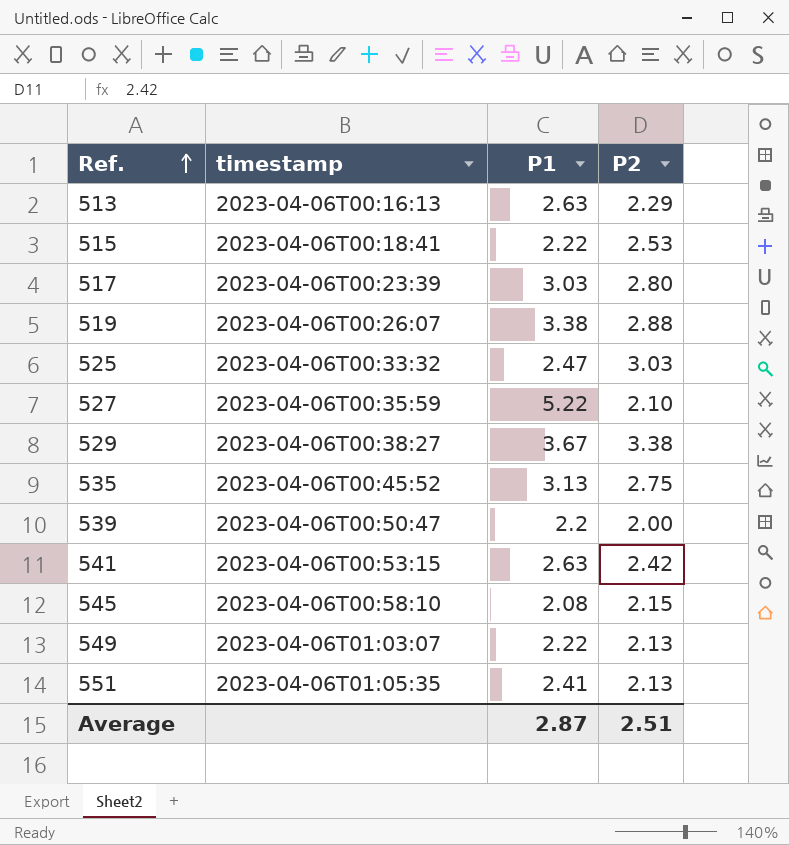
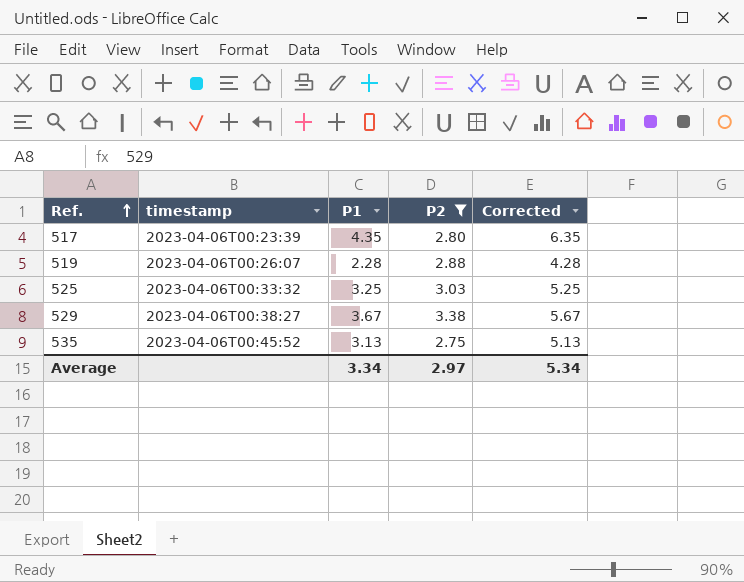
filter: none -> P2 >= 2.75
column Corrected | formula: none -> [P1] + 2
517 | P1: 3.03 -> 4.35
519 | P1: 3.38 -> 2.28
525 | P1: 2.47 -> 3.25
Average | P1: 2.87 -> 3.34
Average | P2: 2.51 -> 2.97

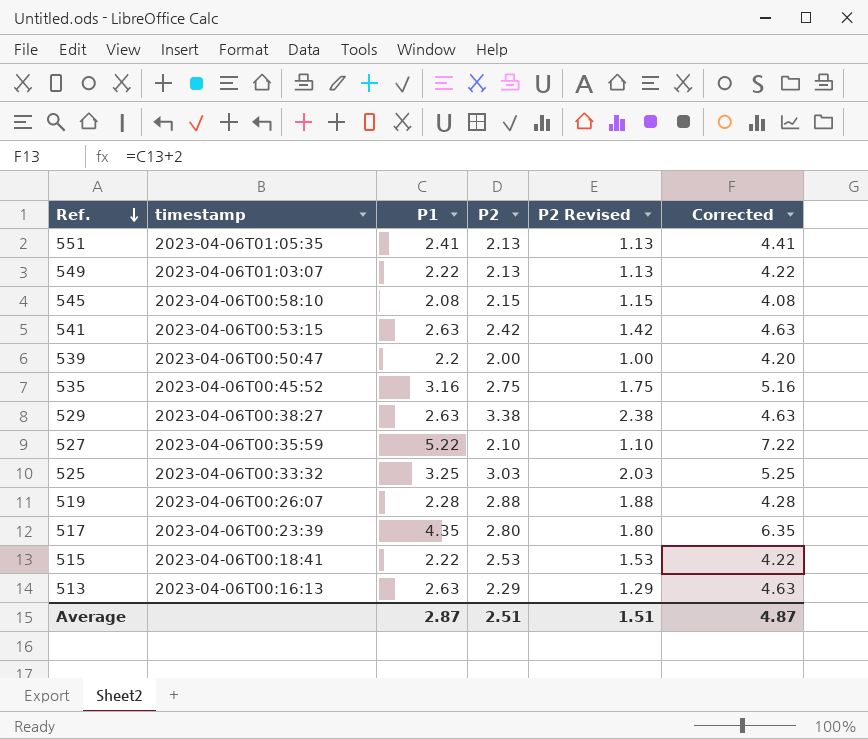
filter: P2 >= 2.75 -> none
row order: Ref. ascending -> Ref. descending
column P2 Revised | formula: none -> [P2] - 1
535 | P1: 3.13 -> 3.16
535 | Corrected: 5.13 -> 5.16
529 | P1: 3.67 -> 2.63
529 | Corrected: 5.67 -> 4.63
Average | P1: 3.34 -> 2.87
Average | P2: 2.97 -> 2.51
Average | Corrected: 5.34 -> 4.87

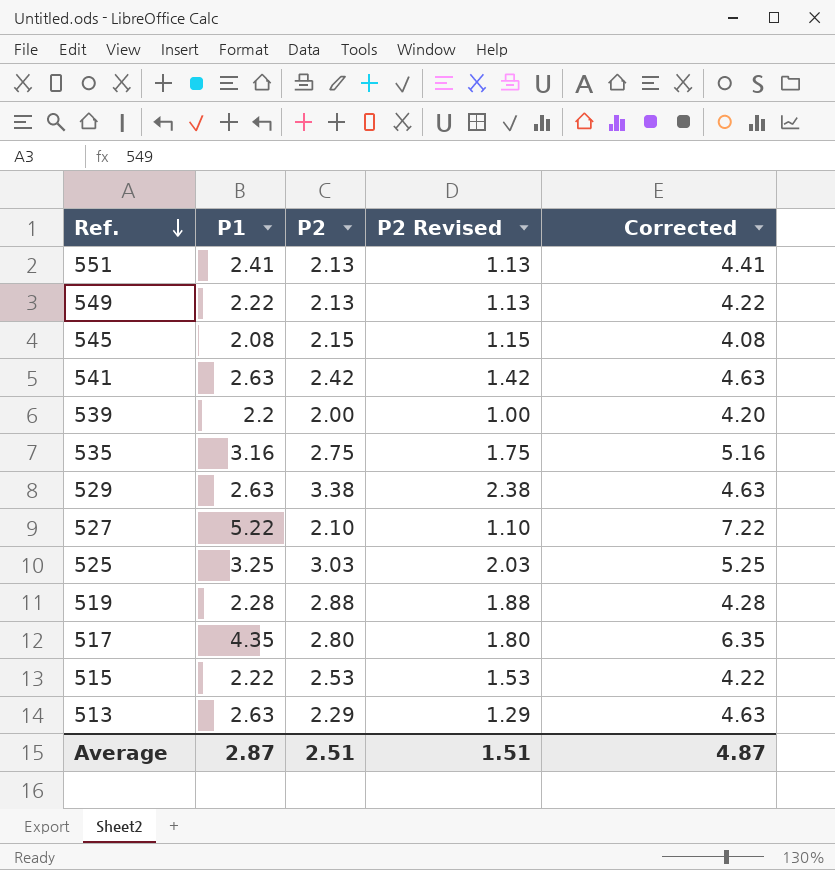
column timestamp | position: 2 -> none

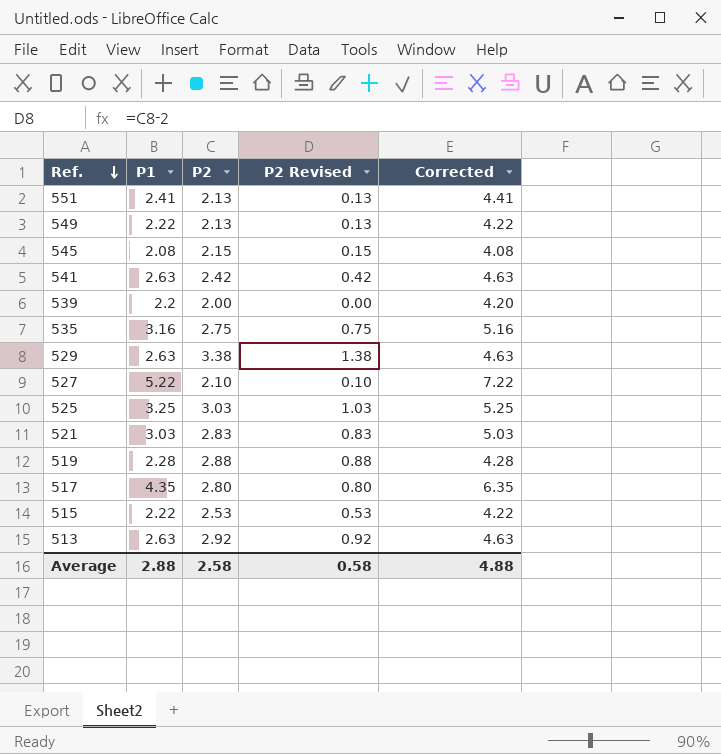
column P2 Revised | formula: [P2] - 1 -> [P2] - 2
row 521: none -> 3.03 | 2.83 | 0.83 | 5.03
513 | P2: 2.29 -> 2.92
Average | P1: 2.87 -> 2.88
Average | P2: 2.51 -> 2.58
Average | P2 Revised: 1.51 -> 0.58
Average | Corrected: 4.87 -> 4.88

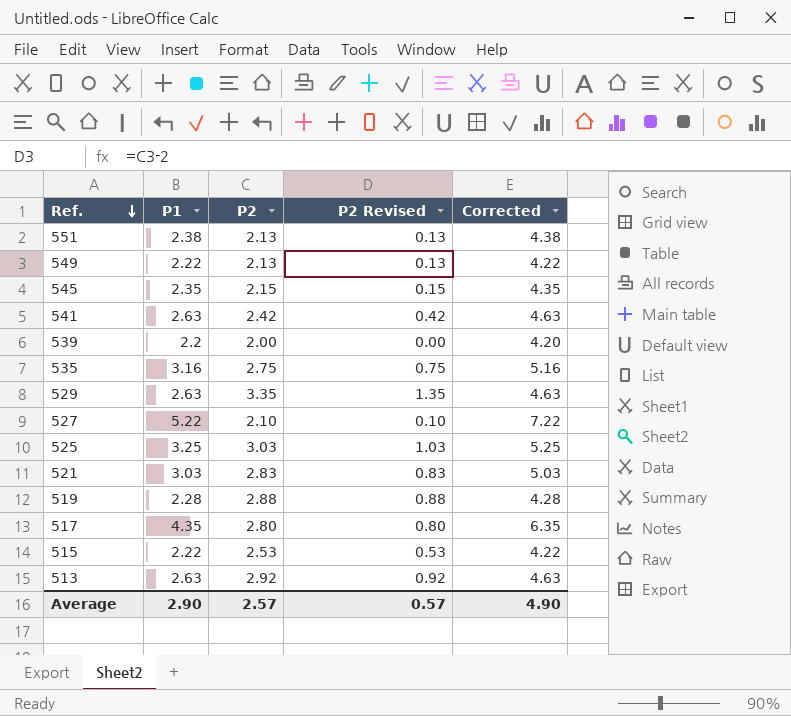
551 | P1: 2.41 -> 2.38
551 | Corrected: 4.41 -> 4.38
545 | P1: 2.08 -> 2.35
545 | Corrected: 4.08 -> 4.35
529 | P2: 3.38 -> 3.35
529 | P2 Revised: 1.38 -> 1.35
Average | P1: 2.88 -> 2.90
Average | P2: 2.58 -> 2.57
Average | P2 Revised: 0.58 -> 0.57
Average | Corrected: 4.88 -> 4.90

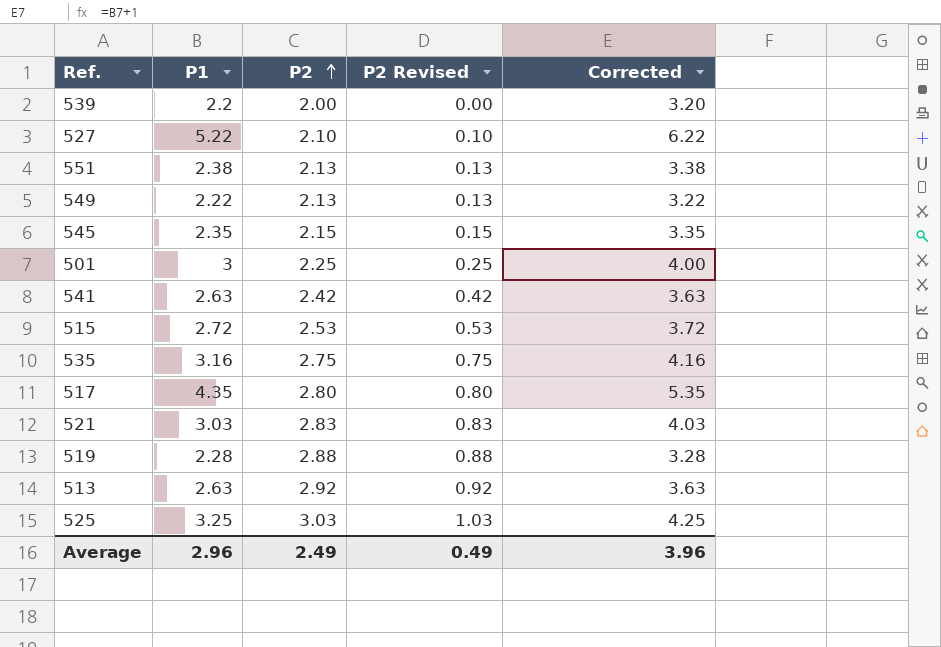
row order: Ref. descending -> P2 ascending
column Corrected | formula: [P1] + 2 -> [P1] + 1
row 529: 2.63 | 3.35 | 1.35 | 4.63 -> none
row 501: none -> 3 | 2.25 | 0.25 | 4.00
515 | P1: 2.22 -> 2.72
Average | P1: 2.90 -> 2.96
Average | P2: 2.57 -> 2.49
Average | P2 Revised: 0.57 -> 0.49
Average | Corrected: 4.90 -> 3.96

